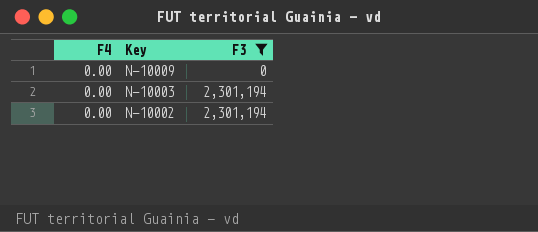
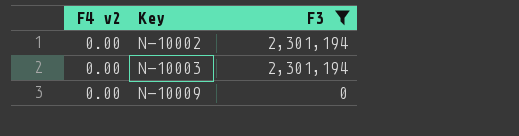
row order: Key descending -> Key ascending
column name: F4 -> F4 v2

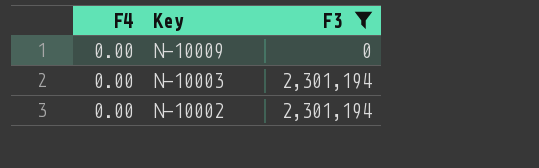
row order: Key ascending -> Key descending
column name: F4 v2 -> F4

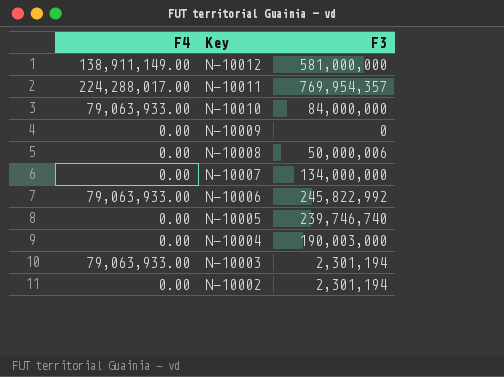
filter: F3 <= 2,301,194 -> none
N-10003 | F4: 0.00 -> 79,063,933.00

